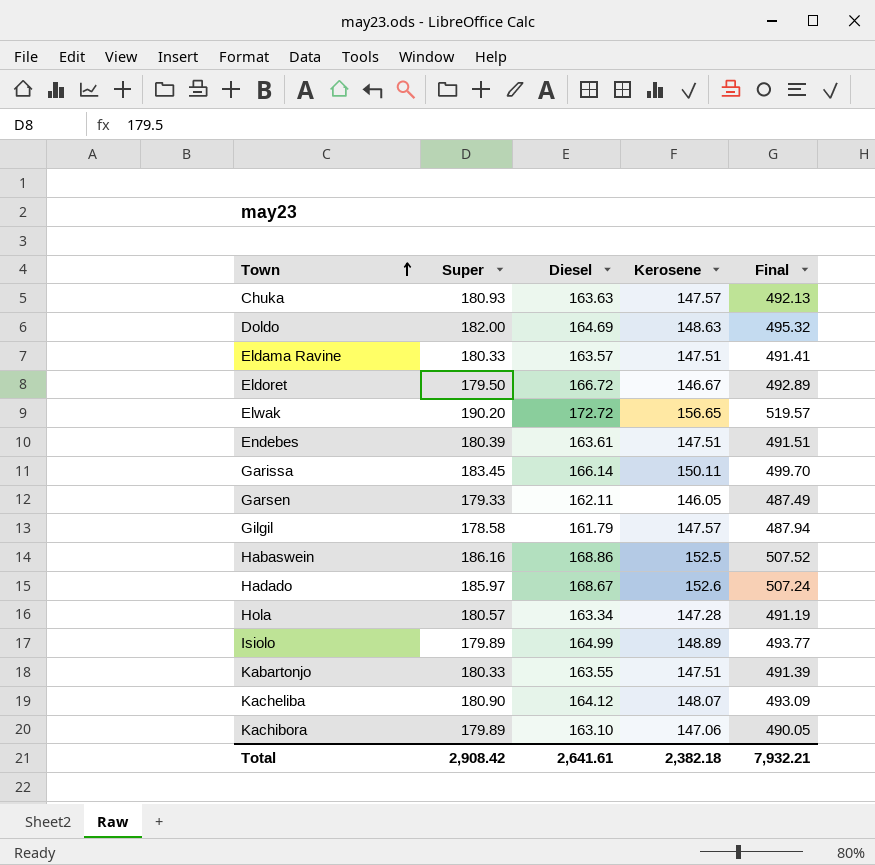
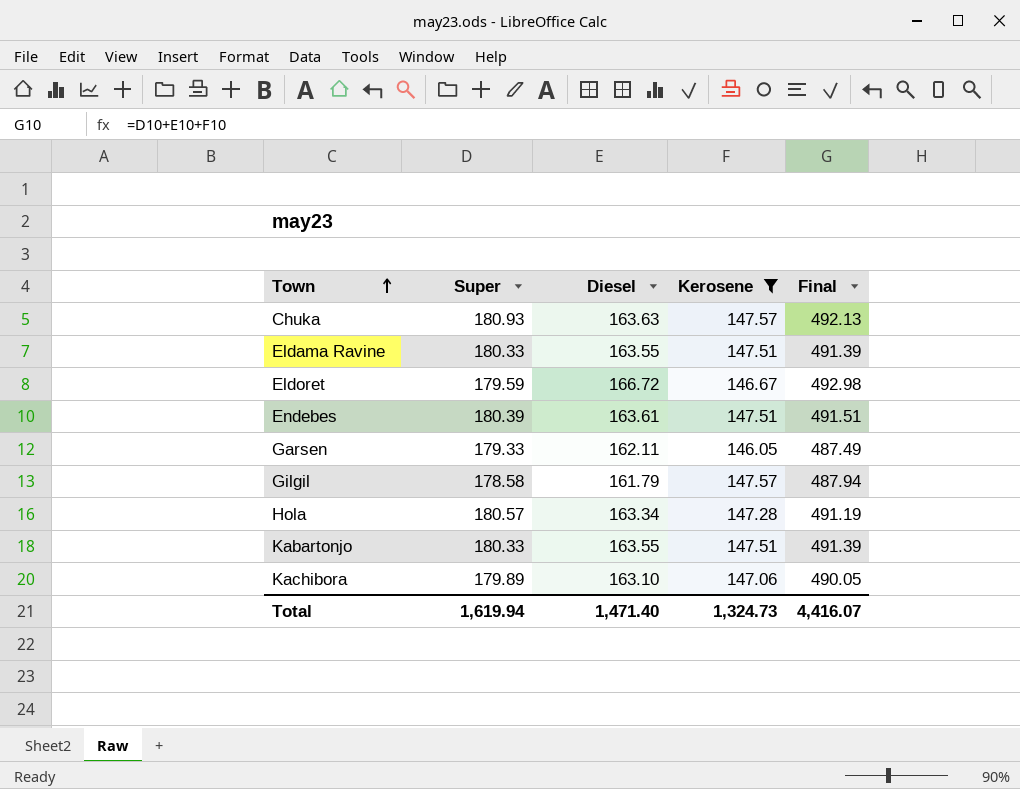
filter: none -> Kerosene <= 147.57
Eldama Ravine | Diesel: 163.57 -> 163.55
Eldama Ravine | Final: 491.41 -> 491.39
Eldoret | Super: 179.50 -> 179.59
Eldoret | Final: 492.89 -> 492.98
Total | Super: 2,908.42 -> 1,619.94
Total | Diesel: 2,641.61 -> 1,471.40
Total | Kerosene: 2,382.18 -> 1,324.73
Total | Final: 7,932.21 -> 4,416.07

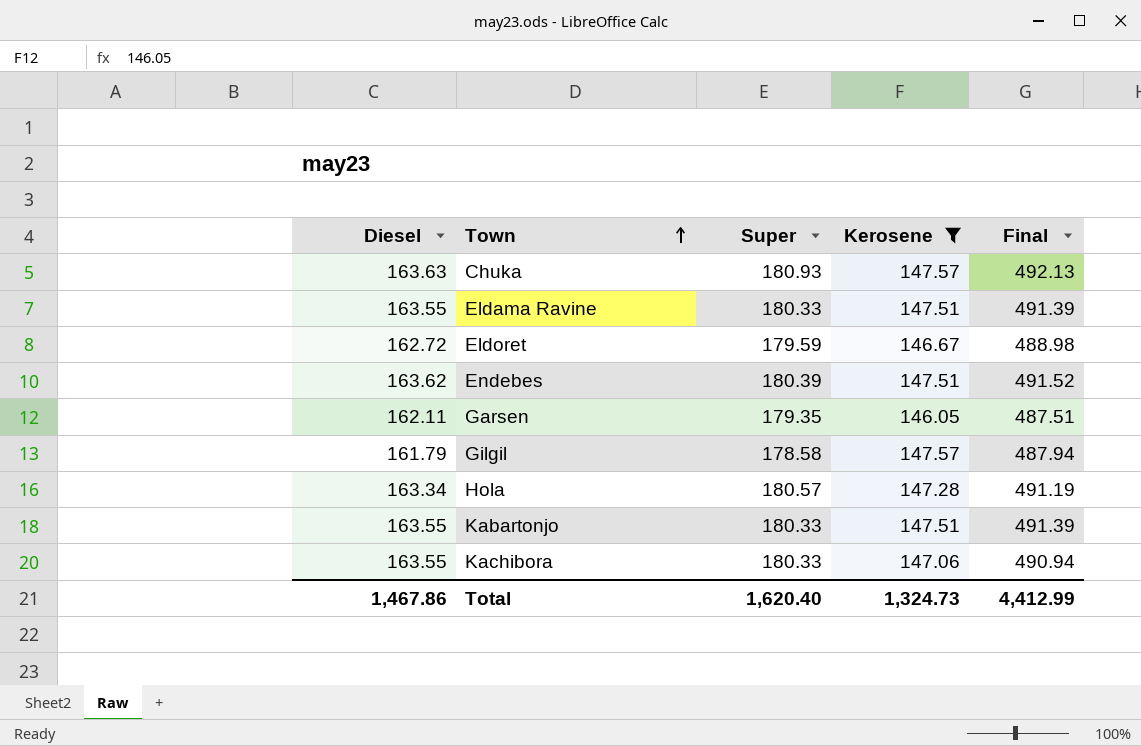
column Diesel | position: 3 -> 1
Eldoret | Diesel: 166.72 -> 162.72
Eldoret | Final: 492.98 -> 488.98
Endebes | Diesel: 163.61 -> 163.62
Endebes | Final: 491.51 -> 491.52
Garsen | Super: 179.33 -> 179.35
Garsen | Final: 487.49 -> 487.51
Kachibora | Diesel: 163.10 -> 163.55
Kachibora | Super: 179.89 -> 180.33
Kachibora | Final: 490.05 -> 490.94
Total | Diesel: 1,471.40 -> 1,467.86
Total | Super: 1,619.94 -> 1,620.40
Total | Final: 4,416.07 -> 4,412.99

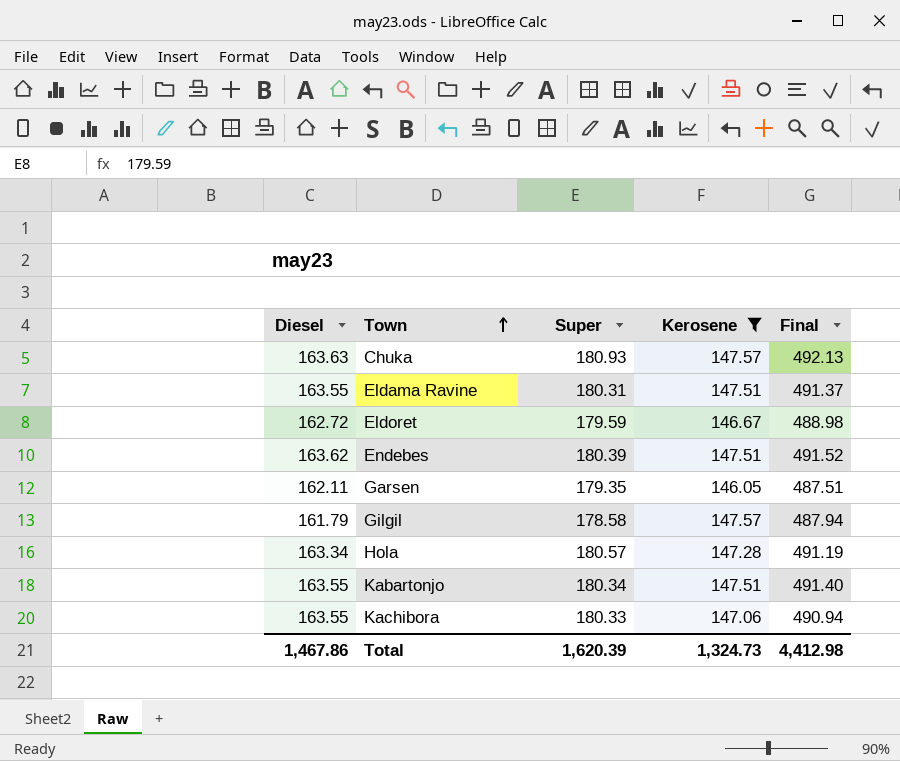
Eldama Ravine | Super: 180.33 -> 180.31
Eldama Ravine | Final: 491.39 -> 491.37
Kabartonjo | Super: 180.33 -> 180.34
Kabartonjo | Final: 491.39 -> 491.40
Total | Super: 1,620.40 -> 1,620.39
Total | Final: 4,412.99 -> 4,412.98

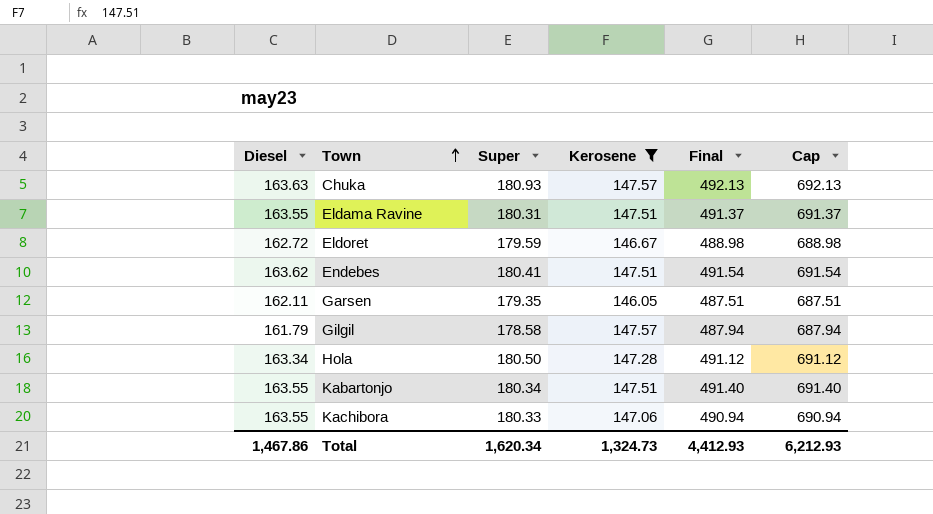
column Cap | formula: none -> [Final] + 200
Endebes | Super: 180.39 -> 180.41
Endebes | Final: 491.52 -> 491.54
Hola | Super: 180.57 -> 180.50
Hola | Final: 491.19 -> 491.12
Total | Super: 1,620.39 -> 1,620.34
Total | Final: 4,412.98 -> 4,412.93

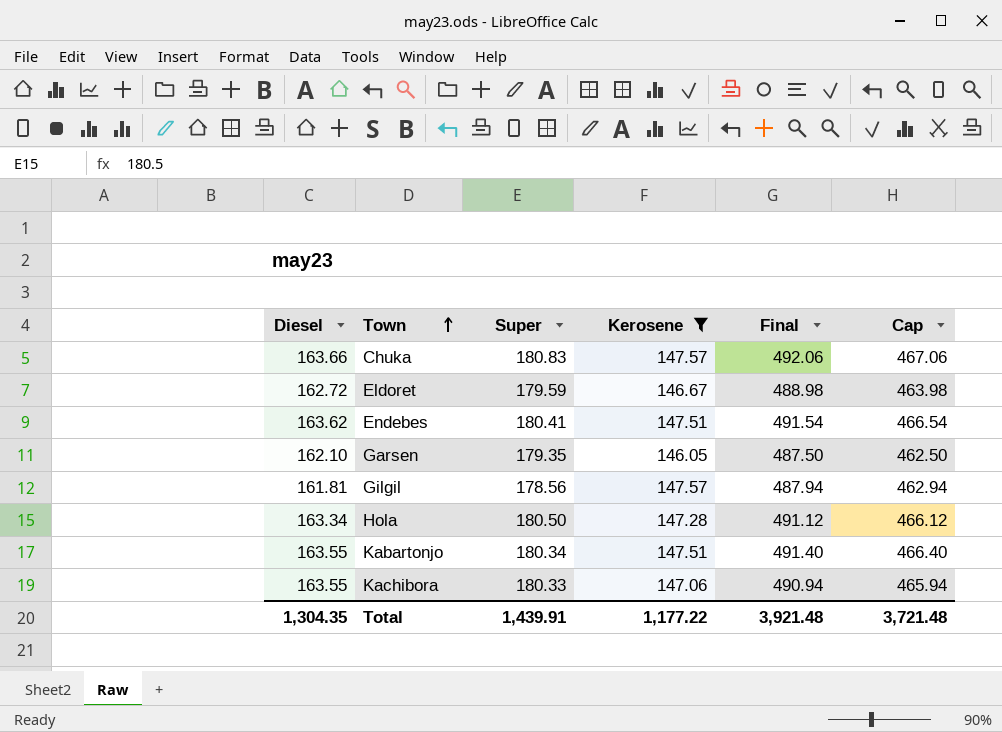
column Cap | formula: [Final] + 200 -> [Final] - 25
row Eldama Ravine: 163.55 | 180.31 | 147.51 | 491.37 | 691.37 -> none
Chuka | Diesel: 163.63 -> 163.66
Chuka | Super: 180.93 -> 180.83
Chuka | Final: 492.13 -> 492.06
Garsen | Diesel: 162.11 -> 162.10
Garsen | Final: 487.51 -> 487.50
Gilgil | Diesel: 161.79 -> 161.81
Gilgil | Super: 178.58 -> 178.56
Total | Diesel: 1,467.86 -> 1,304.35
Total | Super: 1,620.34 -> 1,439.91
Total | Kerosene: 1,324.73 -> 1,177.22
Total | Final: 4,412.93 -> 3,921.48
Total | Cap: 6,212.93 -> 3,721.48

